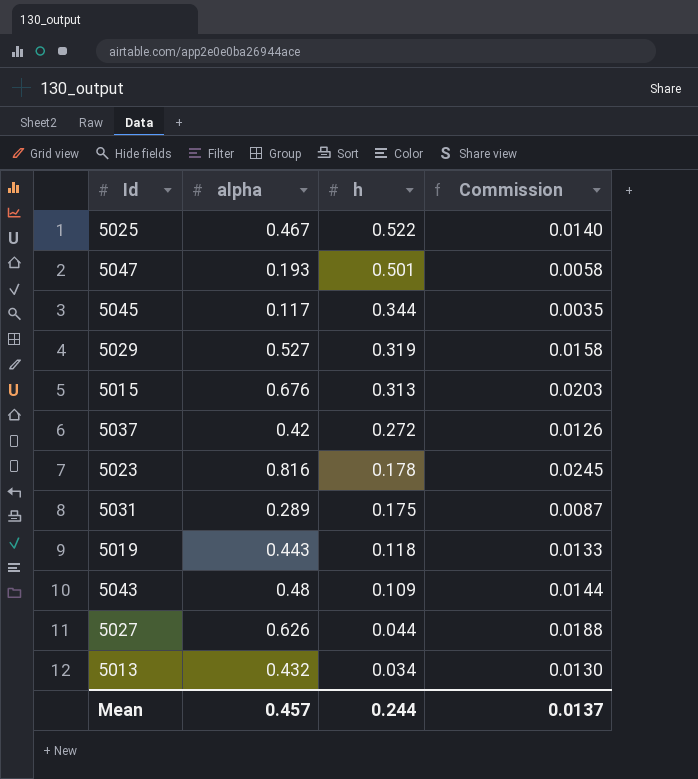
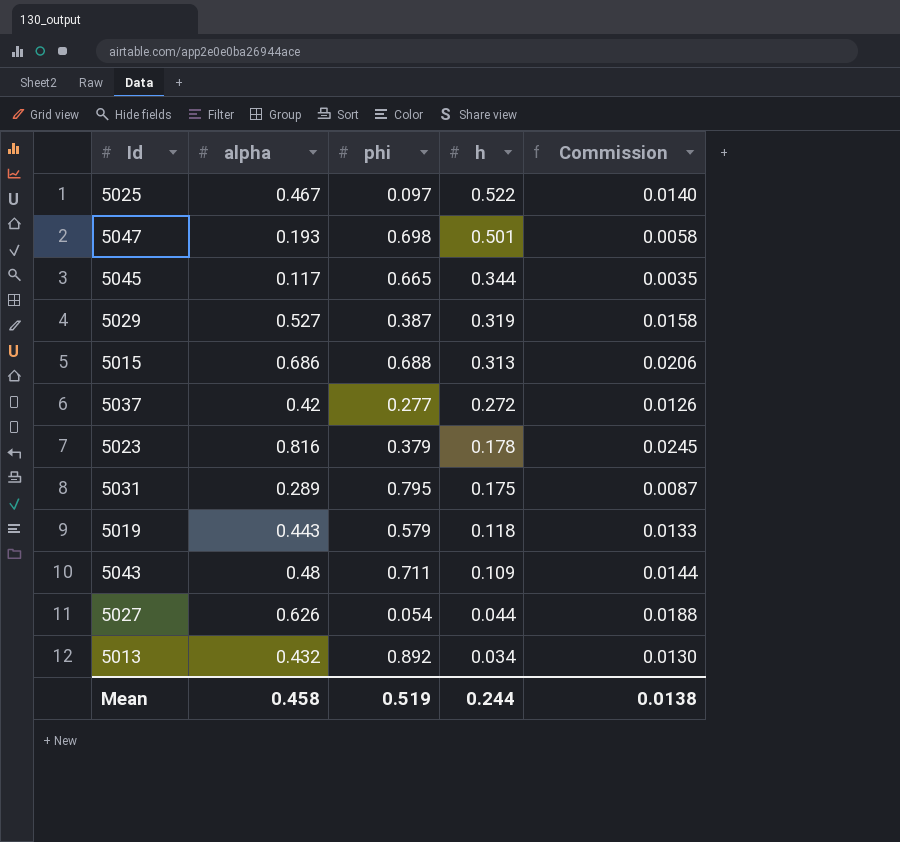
column phi | position: none -> 3
5015 | alpha: 0.676 -> 0.686
5015 | Commission: 0.0203 -> 0.0206
Mean | alpha: 0.457 -> 0.458
Mean | Commission: 0.0137 -> 0.0138

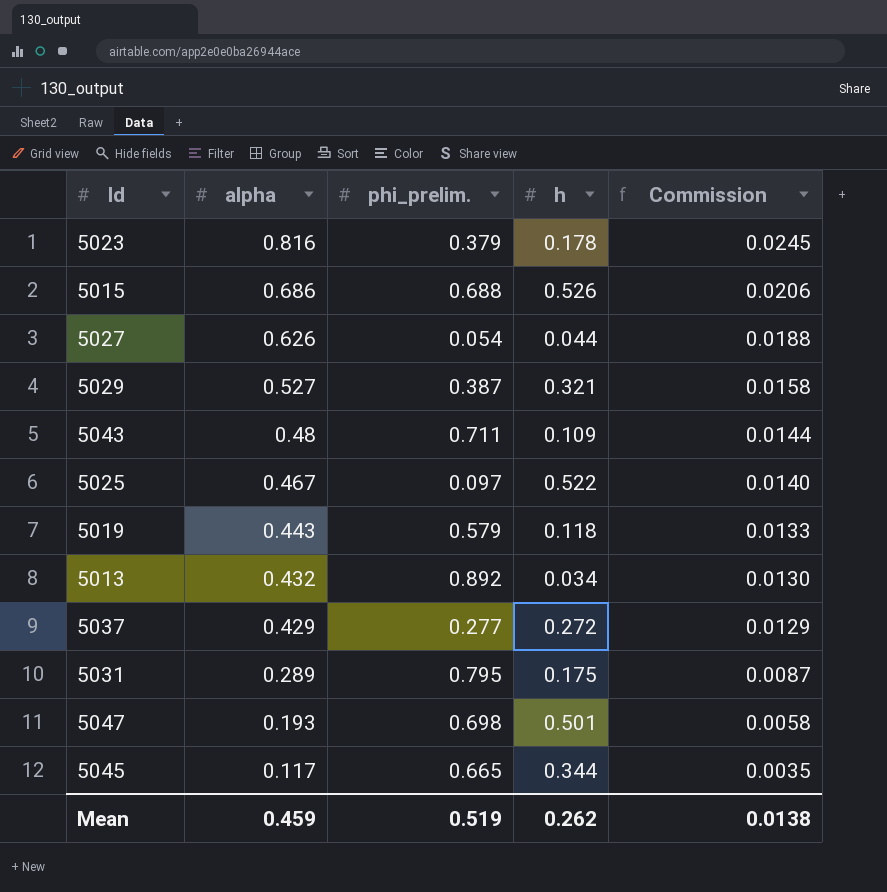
row order: h descending -> alpha descending
column name: phi -> phi_prelim.
5015 | h: 0.313 -> 0.526
5029 | h: 0.319 -> 0.321
5037 | alpha: 0.42 -> 0.429
5037 | Commission: 0.0126 -> 0.0129
Mean | alpha: 0.458 -> 0.459
Mean | h: 0.244 -> 0.262

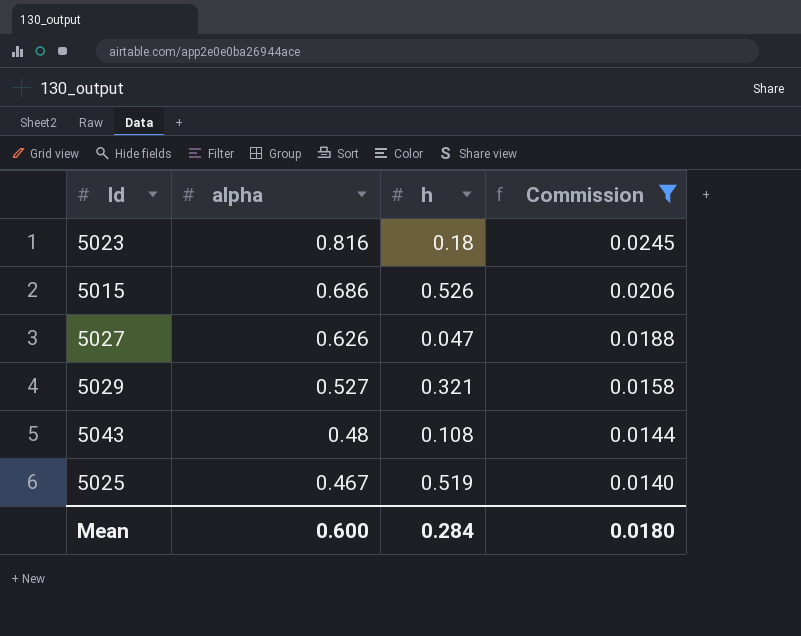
filter: none -> Commission >= 0.0140
column phi_prelim. | position: 3 -> none
5023 | h: 0.178 -> 0.18
5027 | h: 0.044 -> 0.047
5043 | h: 0.109 -> 0.108
5025 | h: 0.522 -> 0.519
Mean | alpha: 0.459 -> 0.600
Mean | h: 0.262 -> 0.284
Mean | Commission: 0.0138 -> 0.0180

